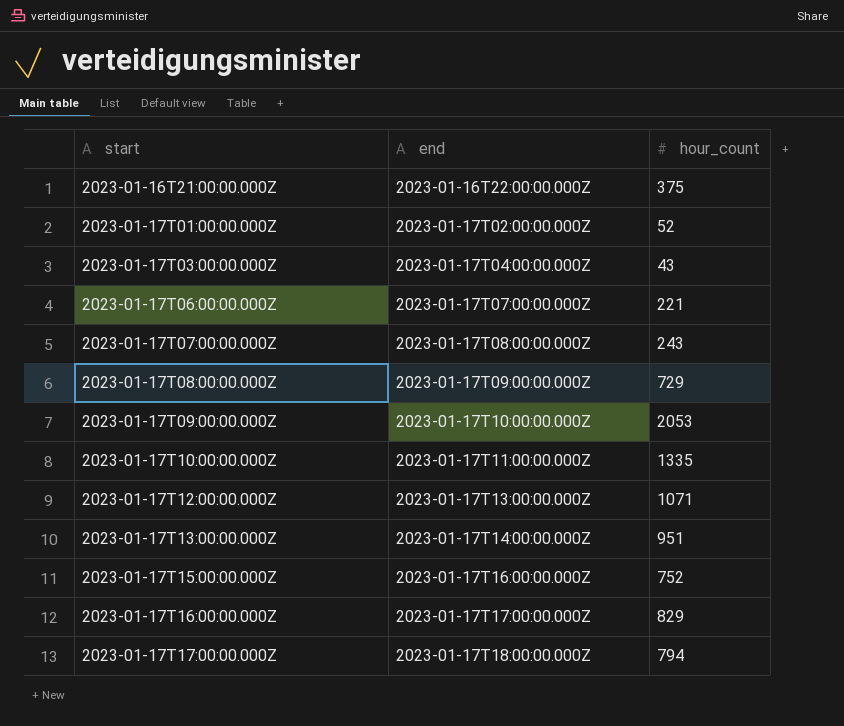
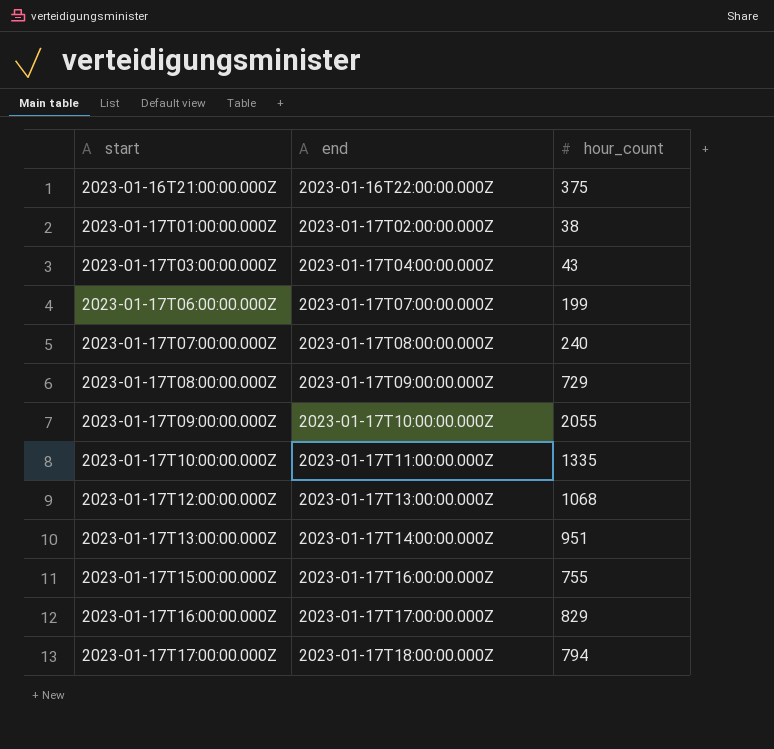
2023-01-17T01:00:00.000Z | hour_count: 52 -> 38
2023-01-17T06:00:00.000Z | hour_count: 221 -> 199
2023-01-17T07:00:00.000Z | hour_count: 243 -> 240
2023-01-17T09:00:00.000Z | hour_count: 2053 -> 2055
2023-01-17T12:00:00.000Z | hour_count: 1071 -> 1068
2023-01-17T15:00:00.000Z | hour_count: 752 -> 755

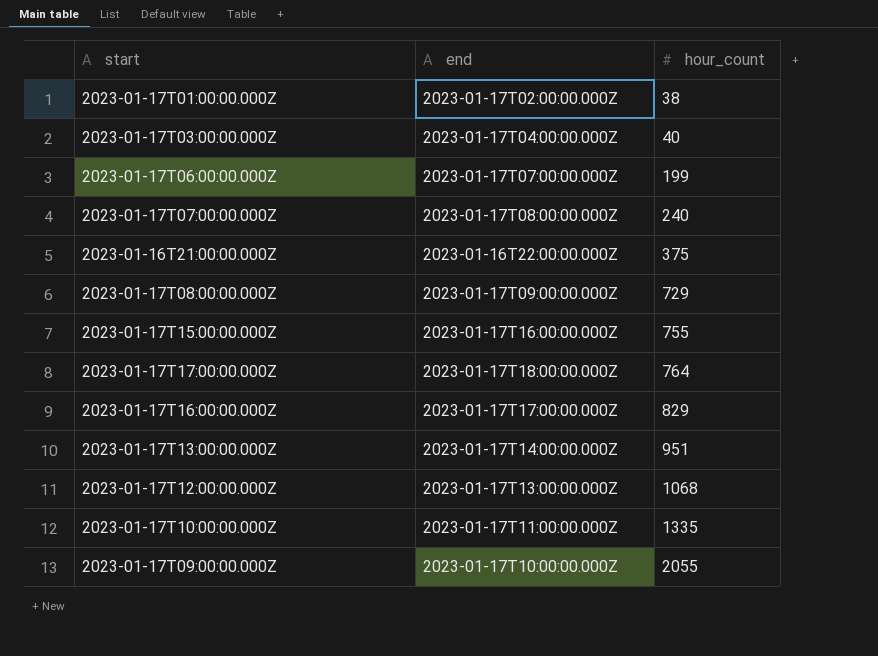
row order: start ascending -> hour_count ascending
2023-01-17T03:00:00.000Z | hour_count: 43 -> 40
2023-01-17T17:00:00.000Z | hour_count: 794 -> 764

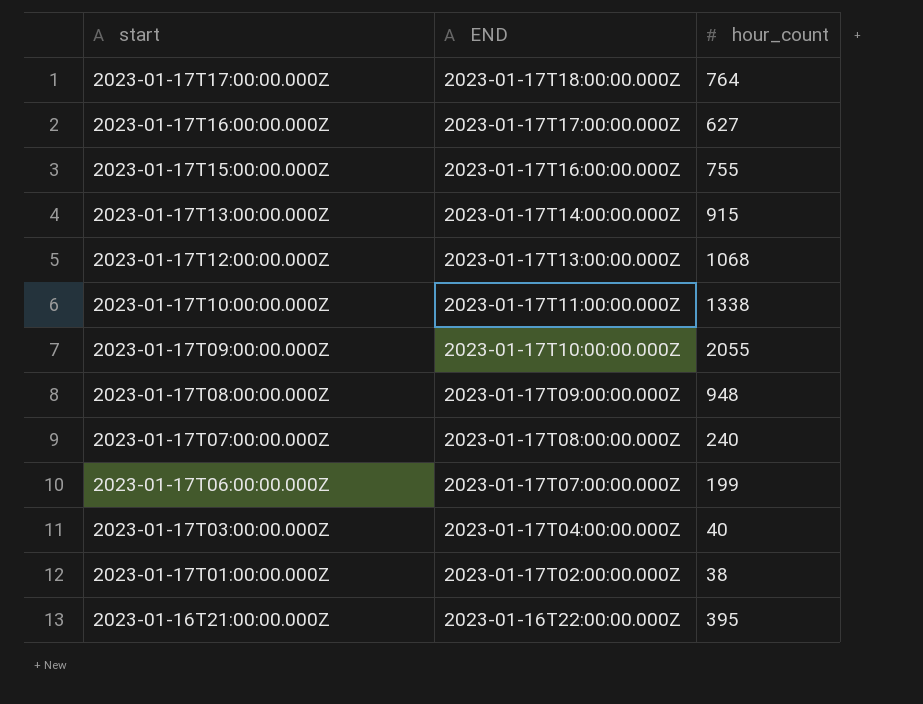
row order: hour_count ascending -> start descending
column name: end -> END
2023-01-17T16:00:00.000Z | hour_count: 829 -> 627
2023-01-17T13:00:00.000Z | hour_count: 951 -> 915
2023-01-17T10:00:00.000Z | hour_count: 1335 -> 1338
2023-01-17T08:00:00.000Z | hour_count: 729 -> 948
2023-01-16T21:00:00.000Z | hour_count: 375 -> 395

